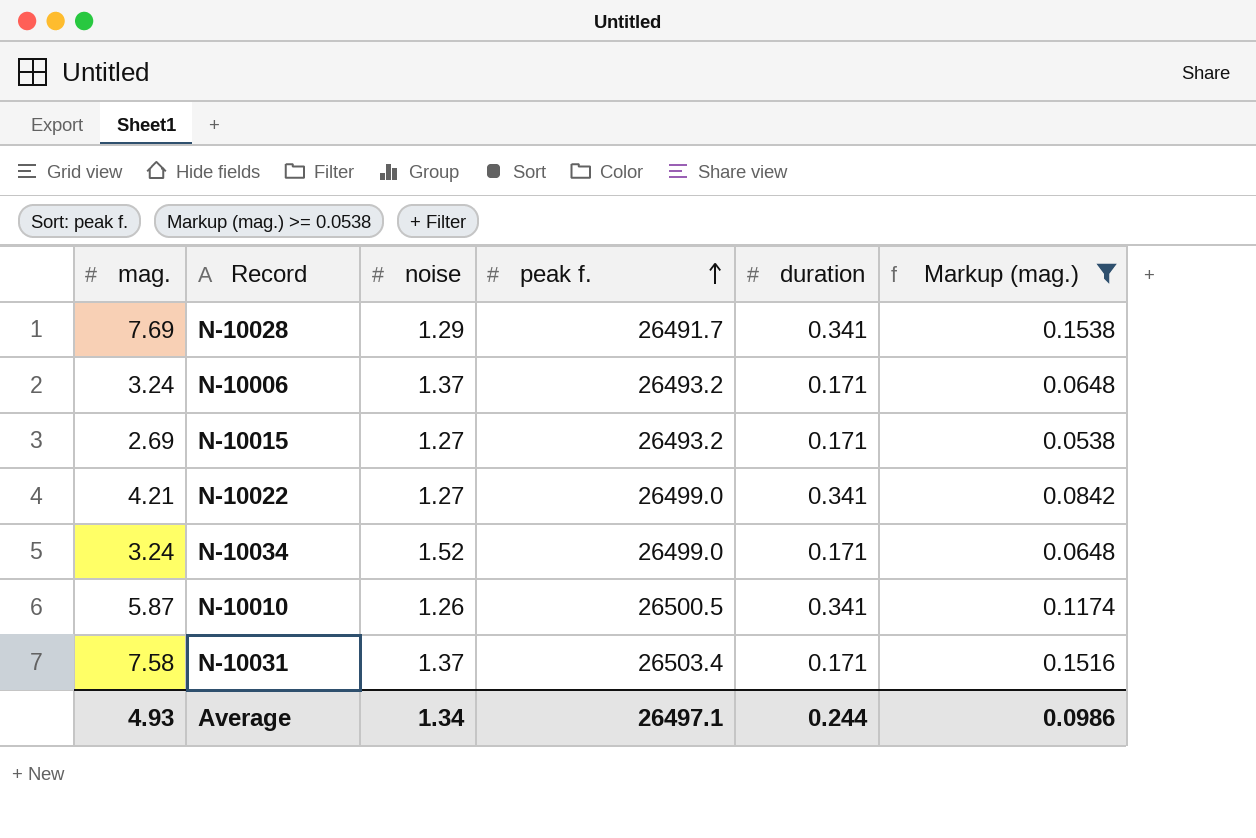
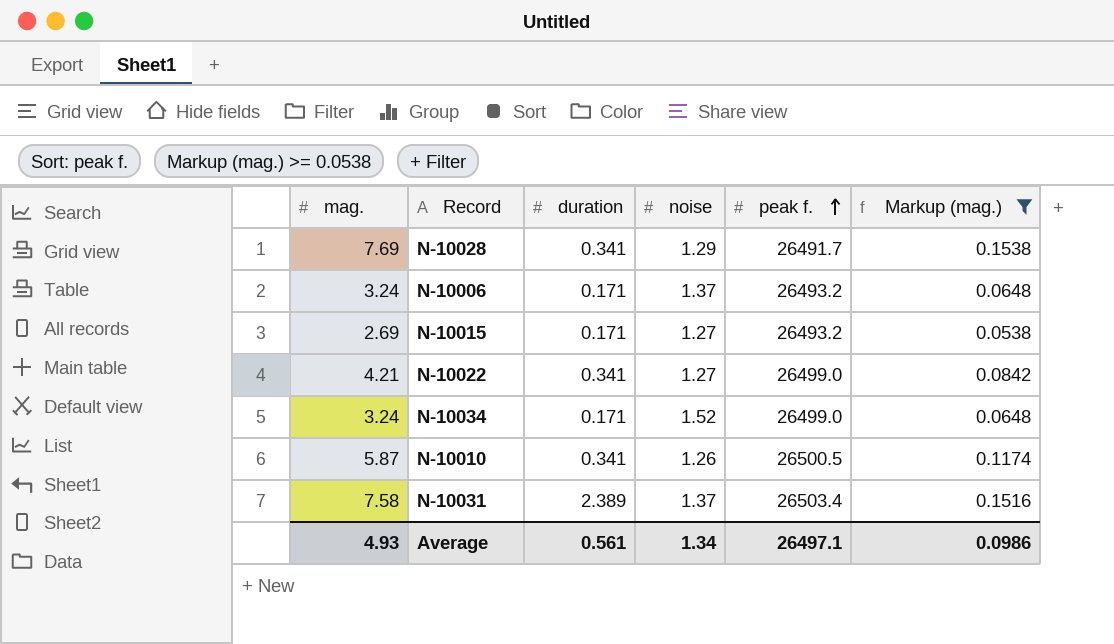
column duration | position: 5 -> 3
N-10031 | duration: 0.171 -> 2.389
Average | duration: 0.244 -> 0.561

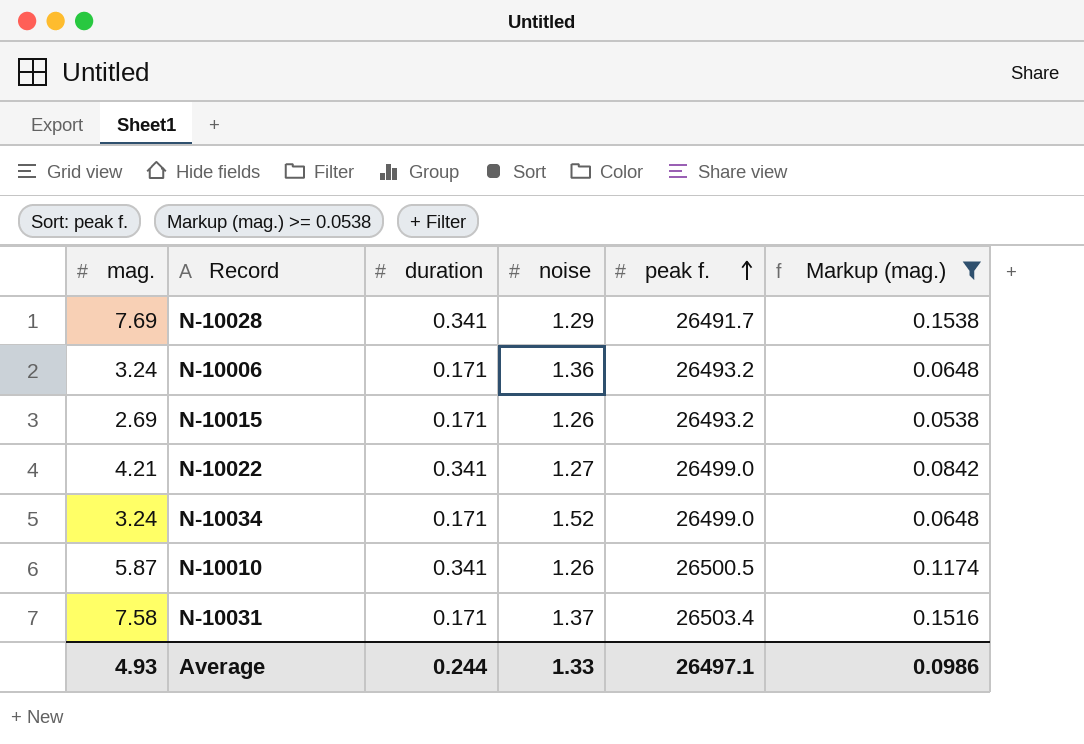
N-10006 | noise: 1.37 -> 1.36
N-10015 | noise: 1.27 -> 1.26
N-10031 | duration: 2.389 -> 0.171
Average | duration: 0.561 -> 0.244
Average | noise: 1.34 -> 1.33

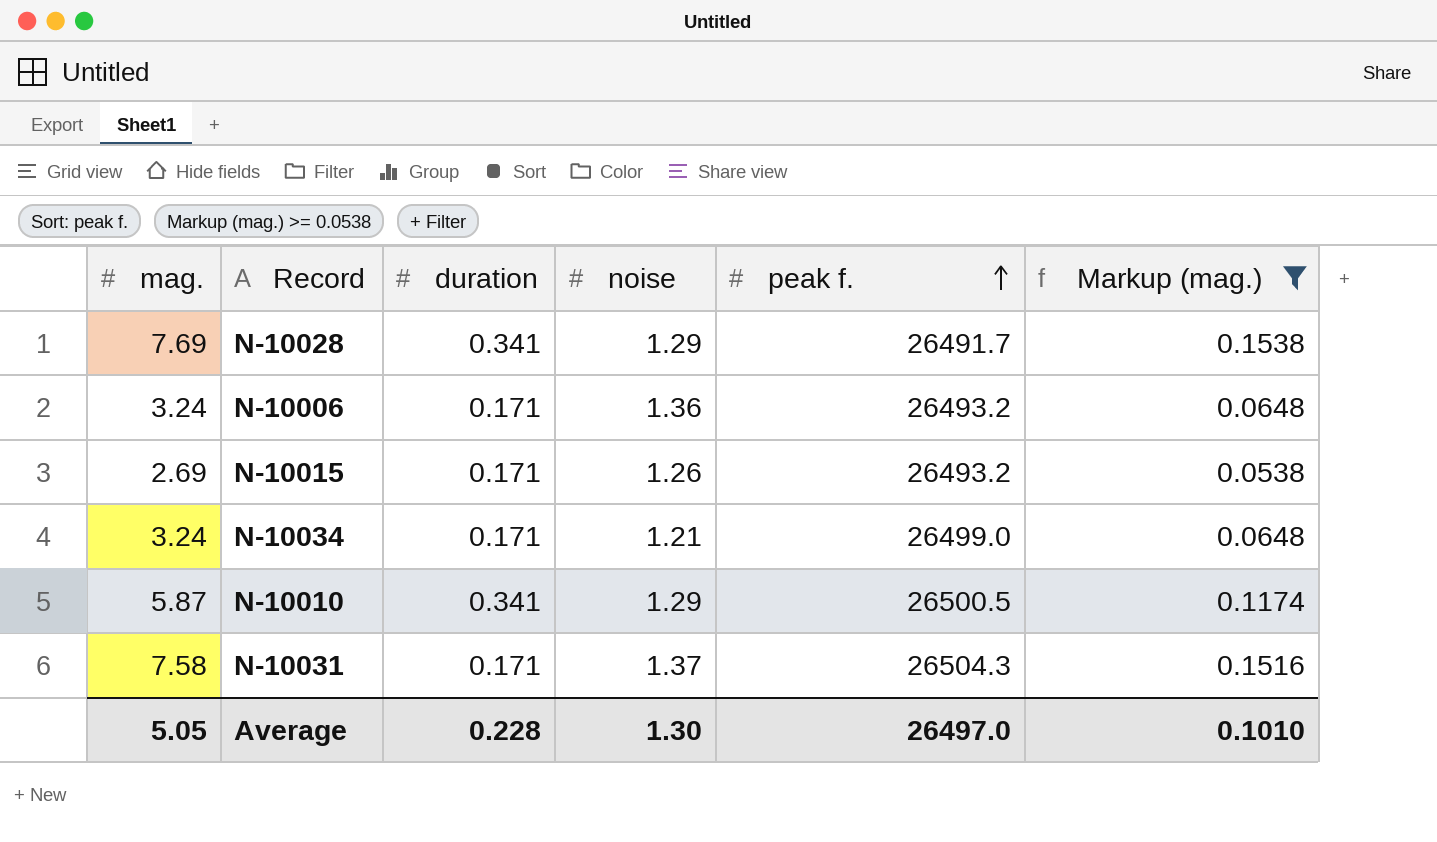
row N-10022: 4.21 | 0.341 | 1.27 | 26499.0 | 0.0842 -> none
N-10034 | noise: 1.52 -> 1.21
N-10010 | noise: 1.26 -> 1.29
N-10031 | peak f.: 26503.4 -> 26504.3
Average | mag.: 4.93 -> 5.05
Average | duration: 0.244 -> 0.228
Average | noise: 1.33 -> 1.30
Average | peak f.: 26497.1 -> 26497.0
Average | Markup (mag.): 0.0986 -> 0.1010

